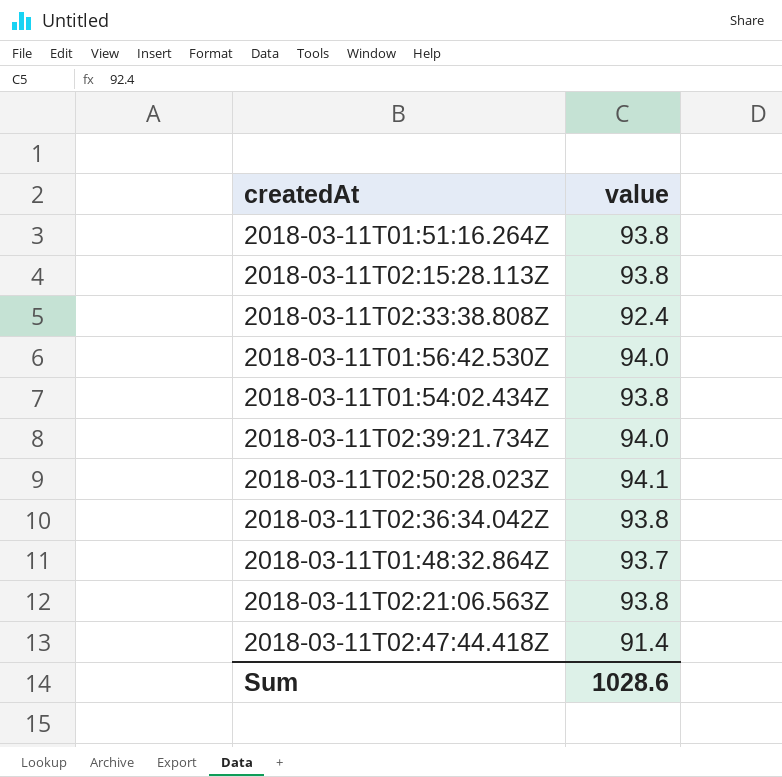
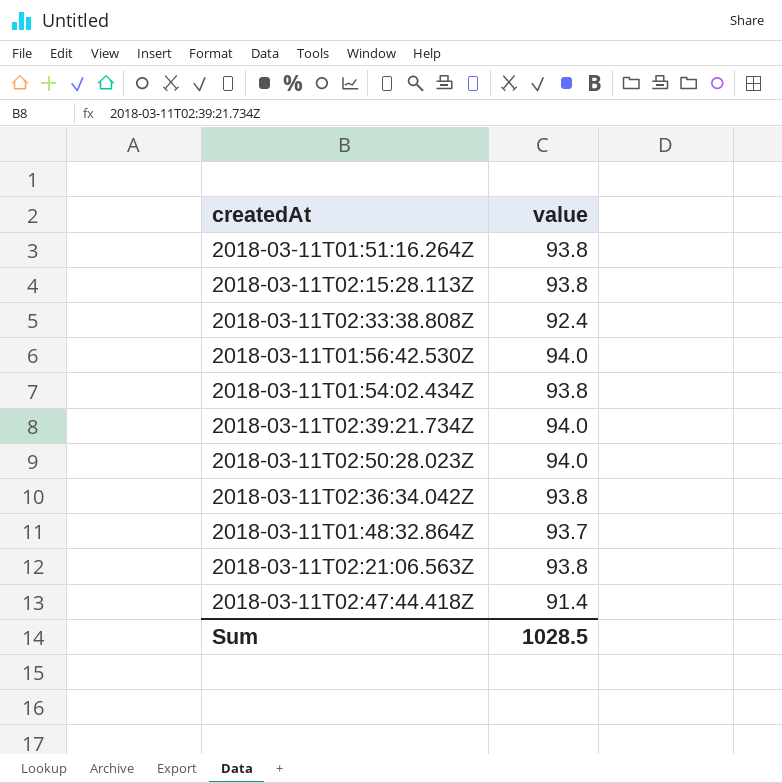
2018-03-11T02:50:28.023Z | value: 94.1 -> 94.0
Sum | value: 1028.6 -> 1028.5

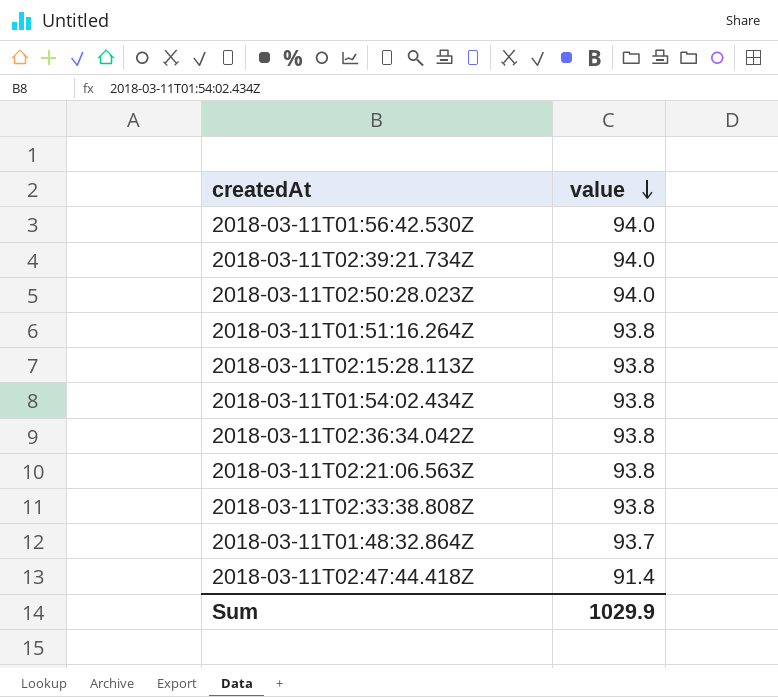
row order: none -> value descending
2018-03-11T02:33:38.808Z | value: 92.4 -> 93.8
Sum | value: 1028.5 -> 1029.9

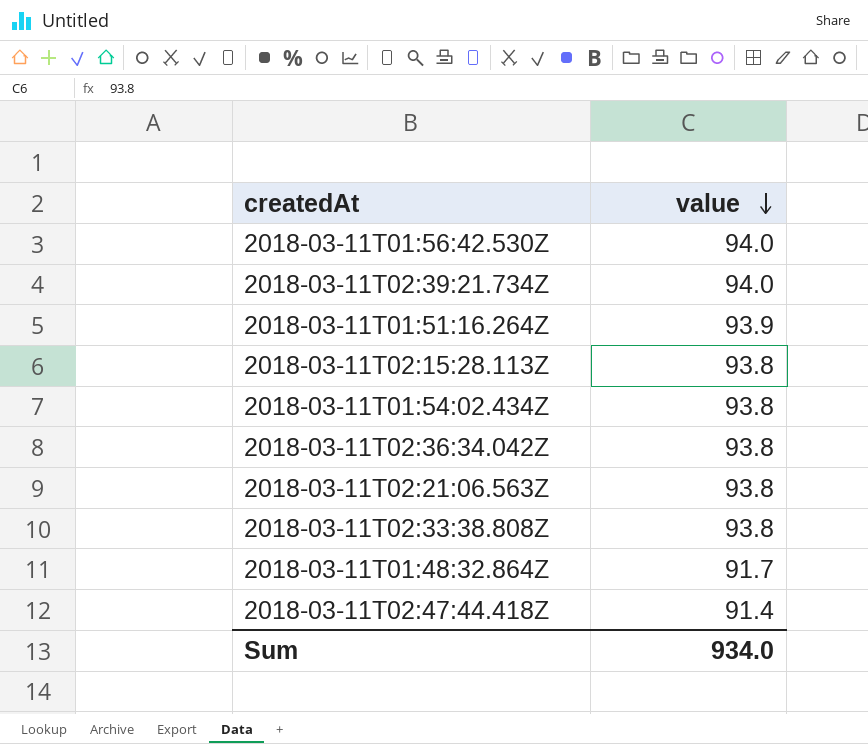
row 2018-03-11T02:50:28.023Z: 94.0 -> none
2018-03-11T01:51:16.264Z | value: 93.8 -> 93.9
2018-03-11T01:48:32.864Z | value: 93.7 -> 91.7
Sum | value: 1029.9 -> 934.0

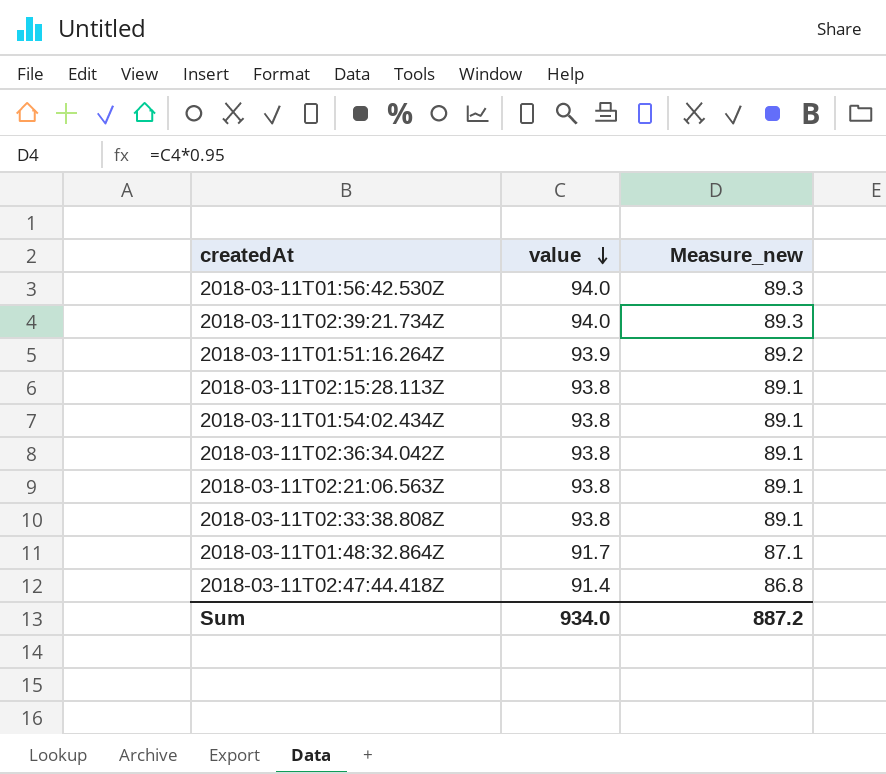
column Measure_new | formula: none -> [value] * 0.95

